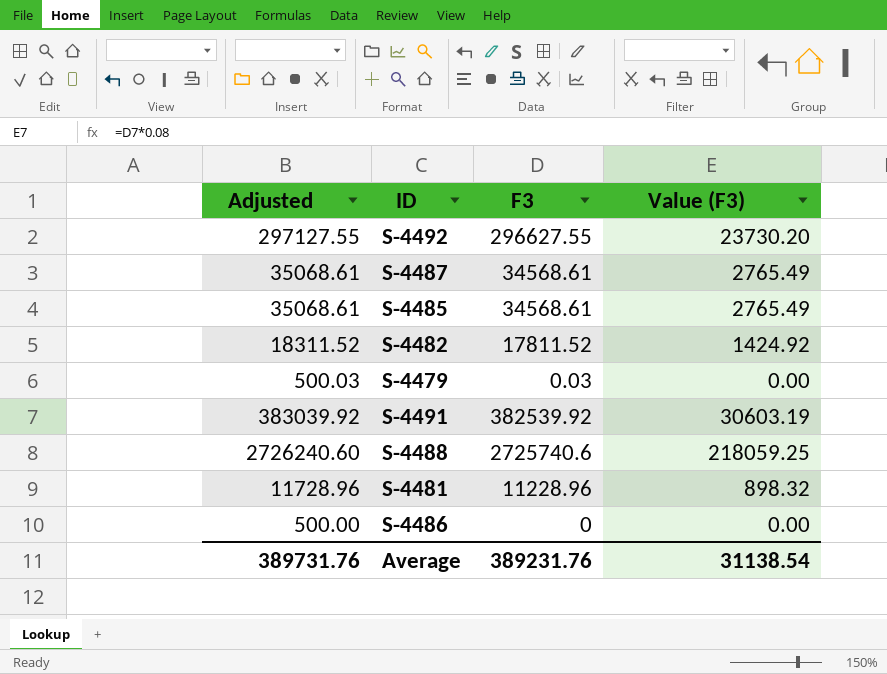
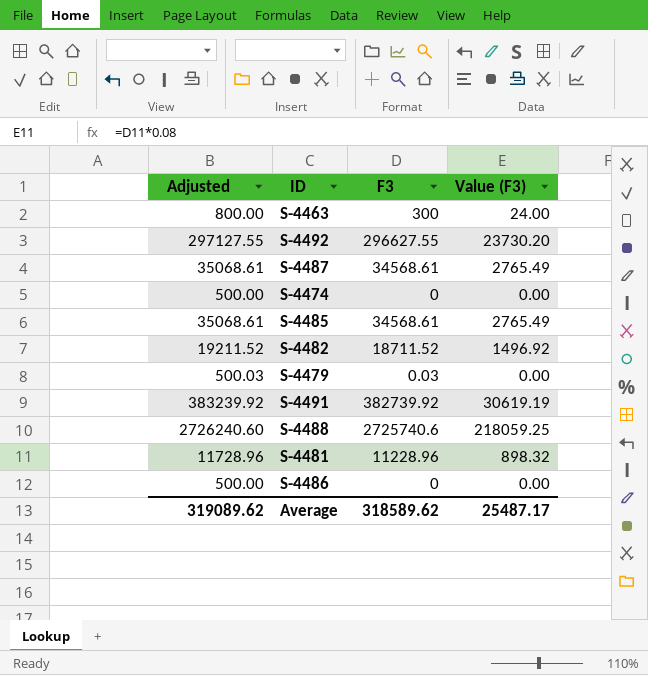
row S-4463: none -> 800.00 | 300 | 24.00
row S-4474: none -> 500.00 | 0 | 0.00
S-4482 | Adjusted: 18311.52 -> 19211.52
S-4482 | F3: 17811.52 -> 18711.52
S-4482 | Value (F3): 1424.92 -> 1496.92
S-4491 | Adjusted: 383039.92 -> 383239.92
S-4491 | F3: 382539.92 -> 382739.92
S-4491 | Value (F3): 30603.19 -> 30619.19
Average | Adjusted: 389731.76 -> 319089.62
Average | F3: 389231.76 -> 318589.62
Average | Value (F3): 31138.54 -> 25487.17

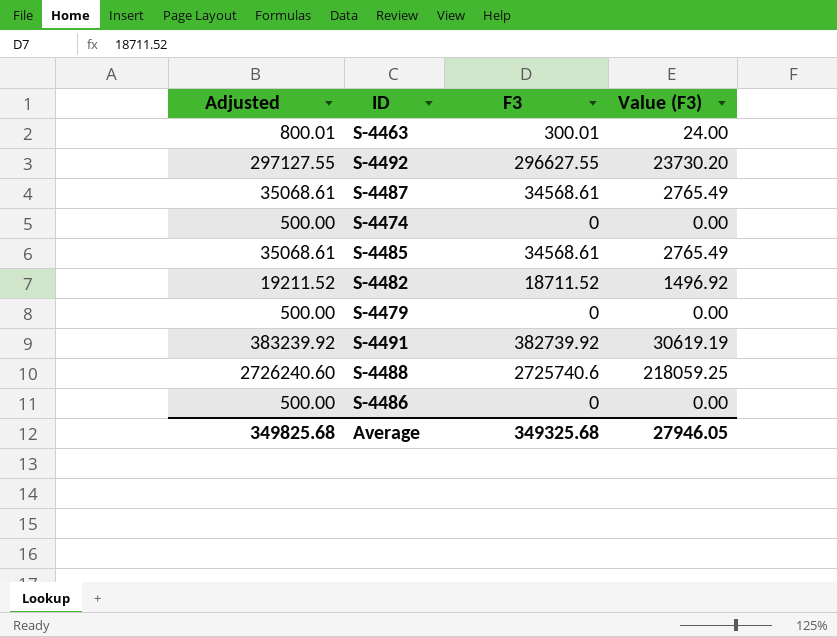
row S-4481: 11728.96 | 11228.96 | 898.32 -> none
S-4463 | Adjusted: 800.00 -> 800.01
S-4463 | F3: 300 -> 300.01
S-4479 | Adjusted: 500.03 -> 500.00
S-4479 | F3: 0.03 -> 0
Average | Adjusted: 319089.62 -> 349825.68
Average | F3: 318589.62 -> 349325.68
Average | Value (F3): 25487.17 -> 27946.05

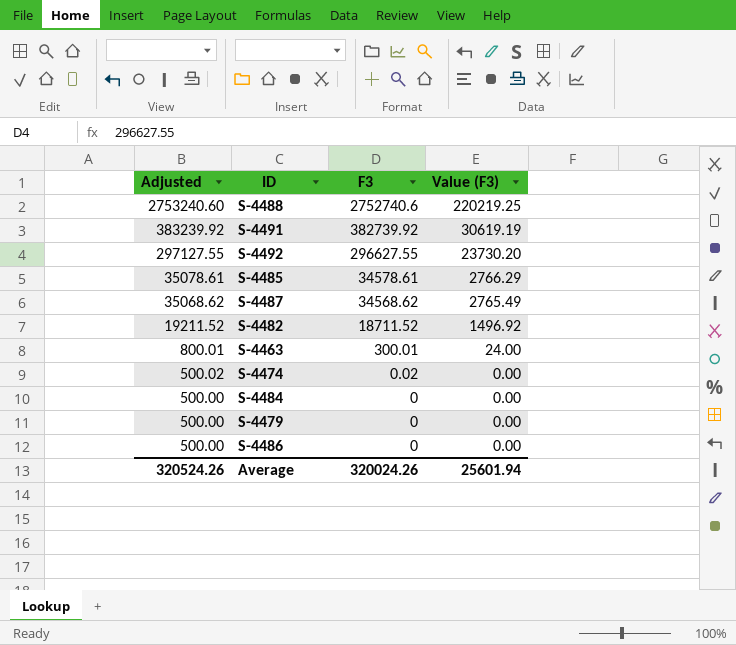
row order: none -> Adjusted descending
S-4488 | Adjusted: 2726240.60 -> 2753240.60
S-4488 | F3: 2725740.6 -> 2752740.6
S-4488 | Value (F3): 218059.25 -> 220219.25
S-4485 | Adjusted: 35068.61 -> 35078.61
S-4485 | F3: 34568.61 -> 34578.61
S-4485 | Value (F3): 2765.49 -> 2766.29
S-4487 | Adjusted: 35068.61 -> 35068.62
S-4487 | F3: 34568.61 -> 34568.62
S-4474 | Adjusted: 500.00 -> 500.02
S-4474 | F3: 0 -> 0.02
row S-4484: none -> 500.00 | 0 | 0.00
Average | Adjusted: 349825.68 -> 320524.26
Average | F3: 349325.68 -> 320024.26
Average | Value (F3): 27946.05 -> 25601.94

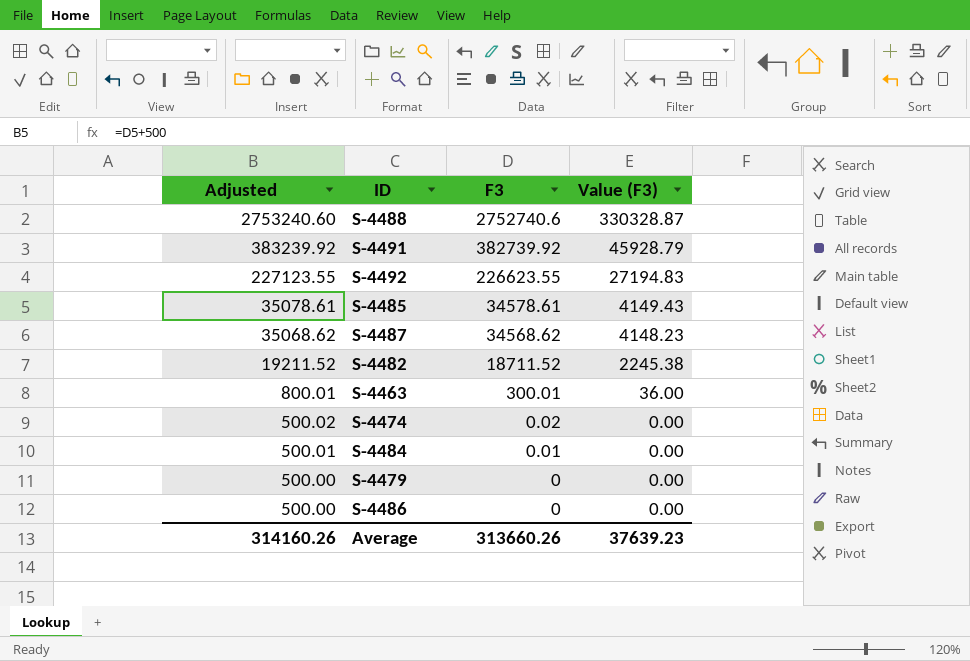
column Value (F3) | formula: [F3] * 0.08 -> [F3] * 0.12
S-4492 | Adjusted: 297127.55 -> 227123.55
S-4492 | F3: 296627.55 -> 226623.55
S-4484 | Adjusted: 500.00 -> 500.01
S-4484 | F3: 0 -> 0.01
Average | Adjusted: 320524.26 -> 314160.26
Average | F3: 320024.26 -> 313660.26
Average | Value (F3): 25601.94 -> 37639.23

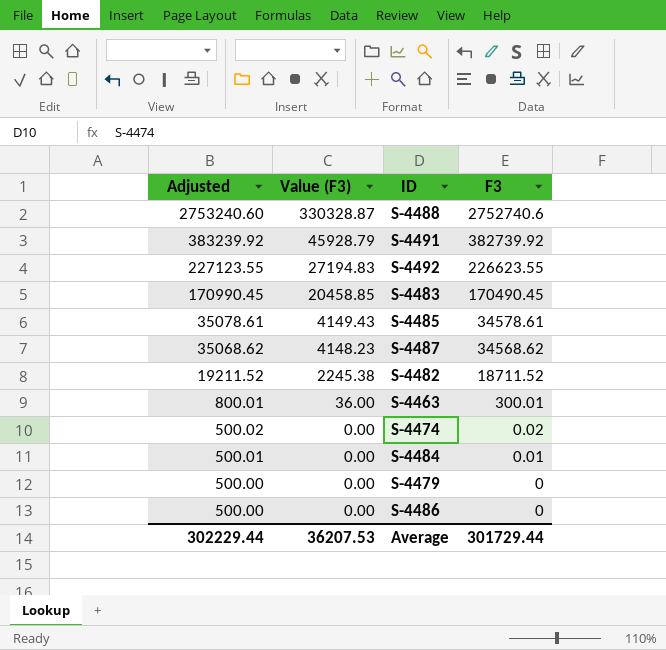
column Value (F3) | position: 4 -> 2
row S-4483: none -> 170990.45 | 20458.85 | 170490.45
Average | Adjusted: 314160.26 -> 302229.44
Average | Value (F3): 37639.23 -> 36207.53
Average | F3: 313660.26 -> 301729.44

